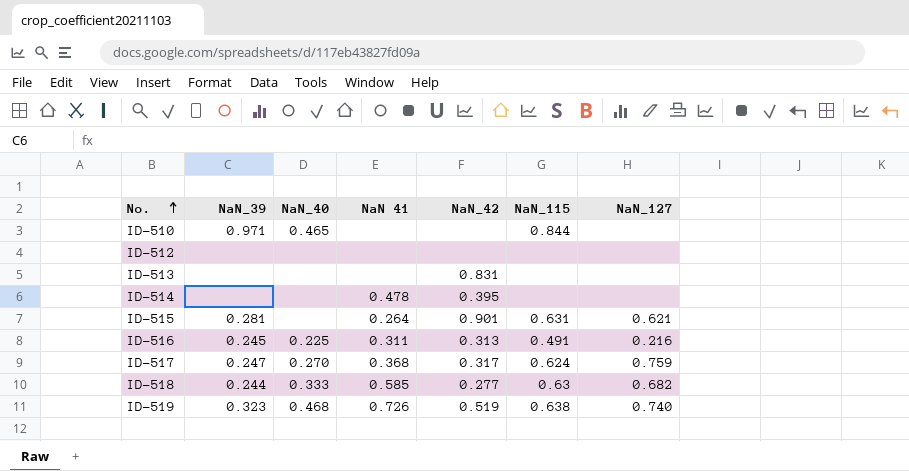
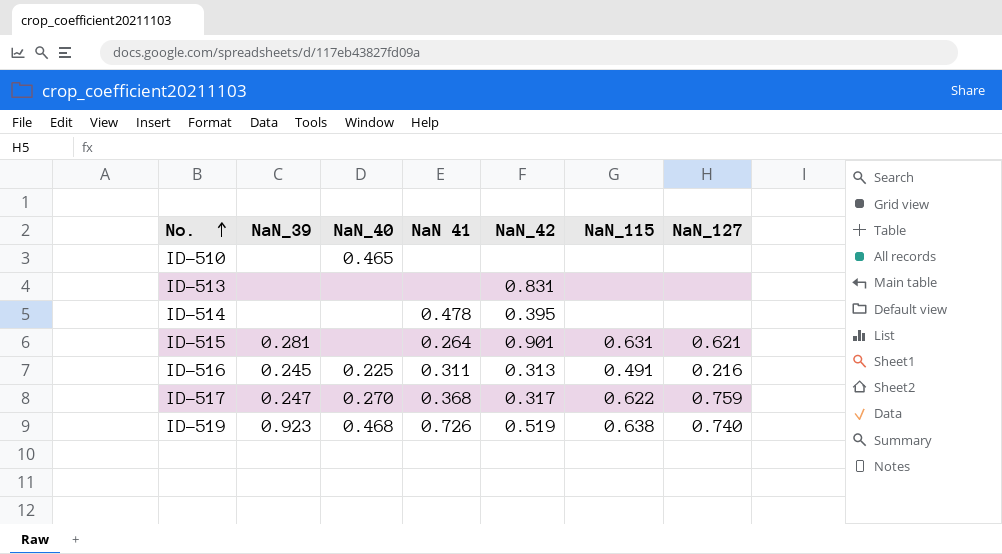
row ID-512: none | none | none | none | none | none -> none
row ID-518: 0.244 | 0.333 | 0.585 | 0.277 | 0.63 | 0.682 -> none
ID-510 | NaN_39: 0.971 -> none
ID-510 | NaN_115: 0.844 -> none
ID-517 | NaN_115: 0.624 -> 0.622
ID-519 | NaN_39: 0.323 -> 0.923

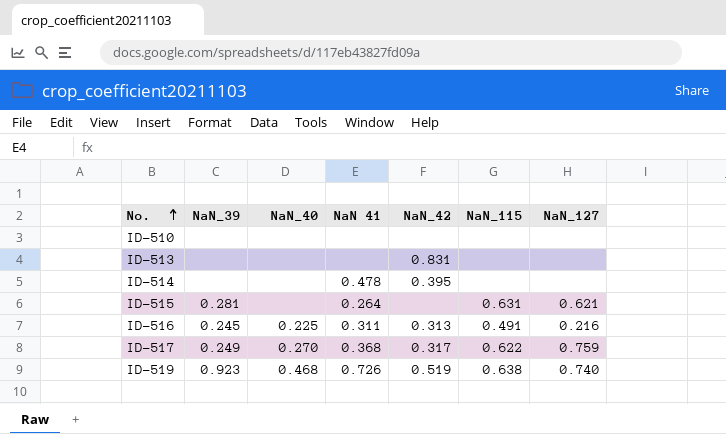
ID-510 | NaN_40: 0.465 -> none
ID-515 | NaN_42: 0.901 -> none
ID-517 | NaN_39: 0.247 -> 0.249

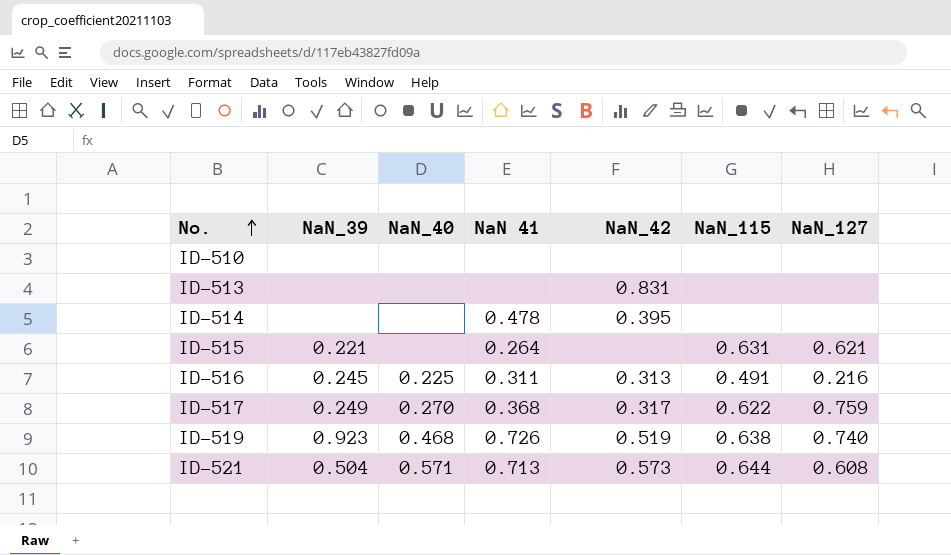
ID-515 | NaN_39: 0.281 -> 0.221
row ID-521: none -> 0.504 | 0.571 | 0.713 | 0.573 | 0.644 | 0.608

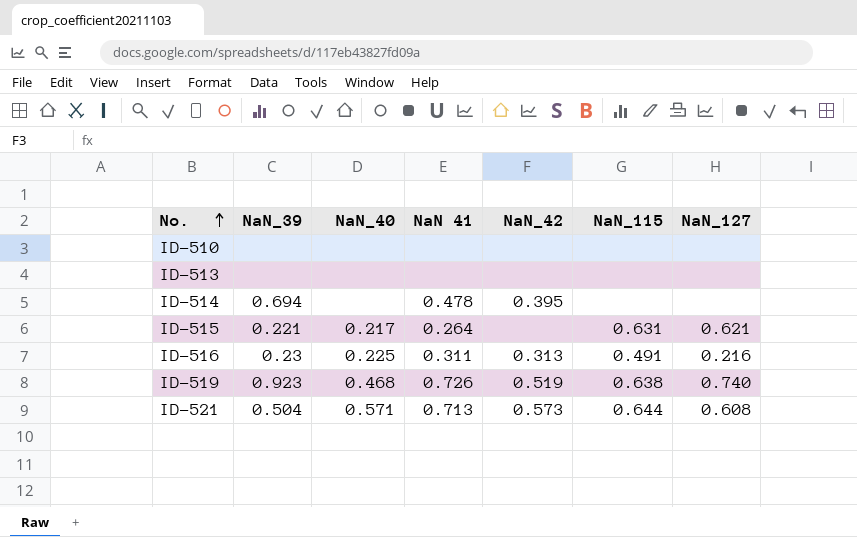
row ID-517: 0.249 | 0.270 | 0.368 | 0.317 | 0.622 | 0.759 -> none
ID-513 | NaN_42: 0.831 -> none
ID-514 | NaN_39: none -> 0.694
ID-515 | NaN_40: none -> 0.217
ID-516 | NaN_39: 0.245 -> 0.23

